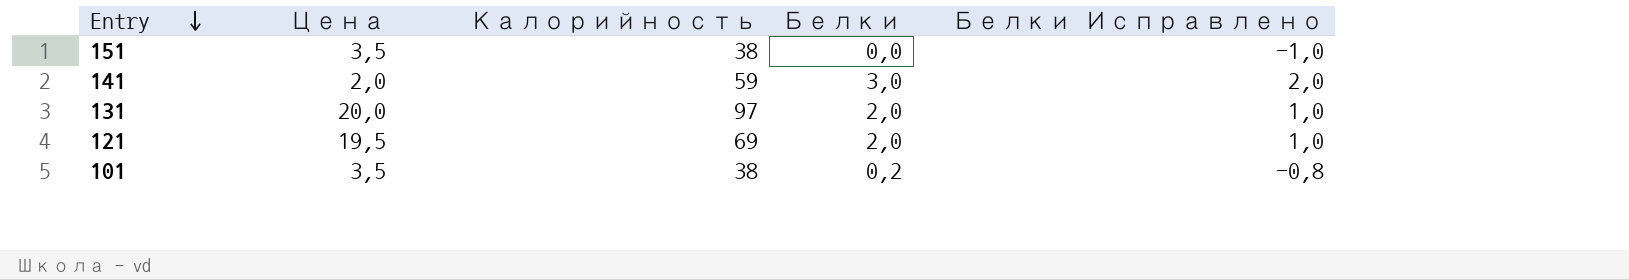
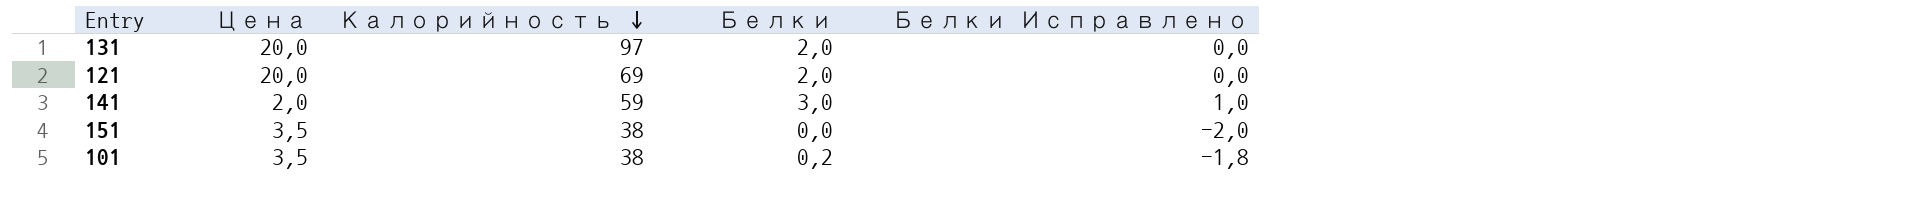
row order: Entry descending -> Калорийность descending
column Белки Исправлено | formula: [Белки] - 1 -> [Белки] - 2
121 | Цена: 19,5 -> 20,0

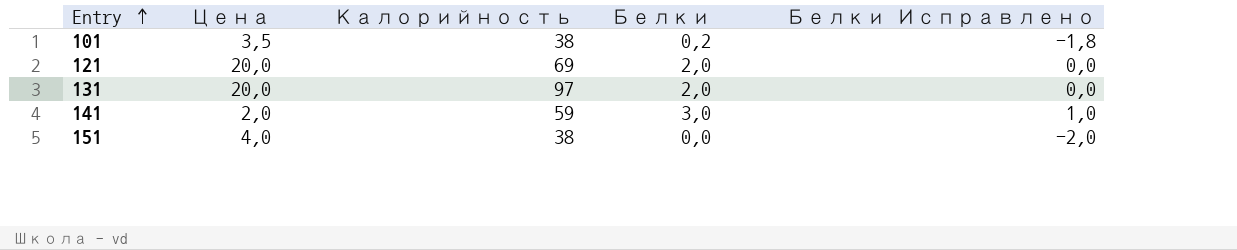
row order: Калорийность descending -> Entry ascending
151 | Цена: 3,5 -> 4,0

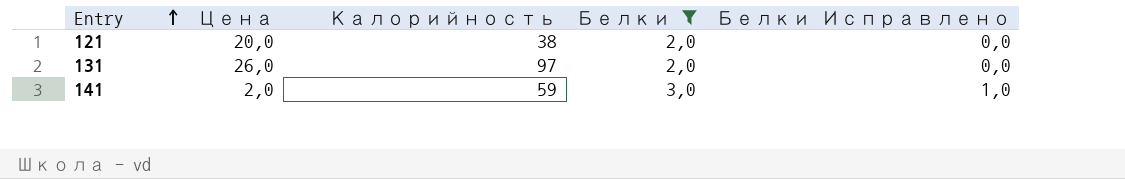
filter: none -> Белки >= 2,0
121 | Калорийность: 69 -> 38
131 | Цена: 20,0 -> 26,0

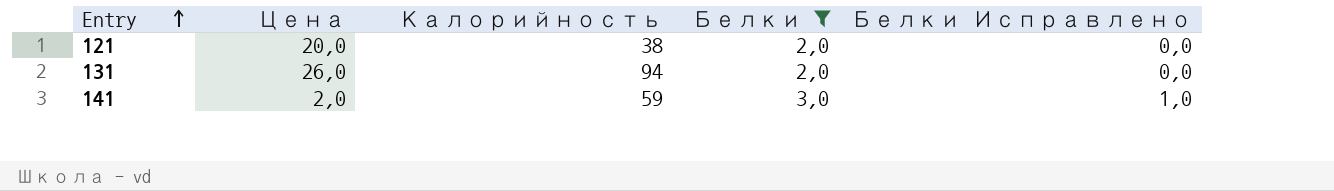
131 | Калорийность: 97 -> 94

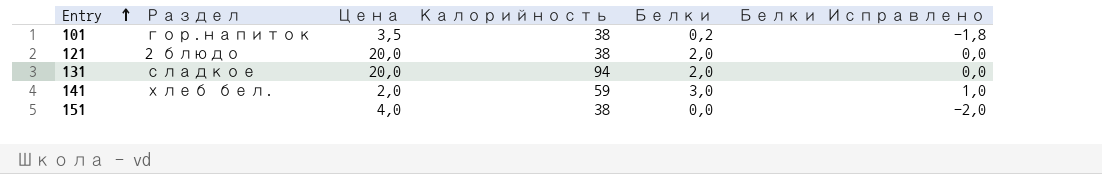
filter: Белки >= 2,0 -> none
column Раздел | position: none -> 2
131 | Цена: 26,0 -> 20,0

